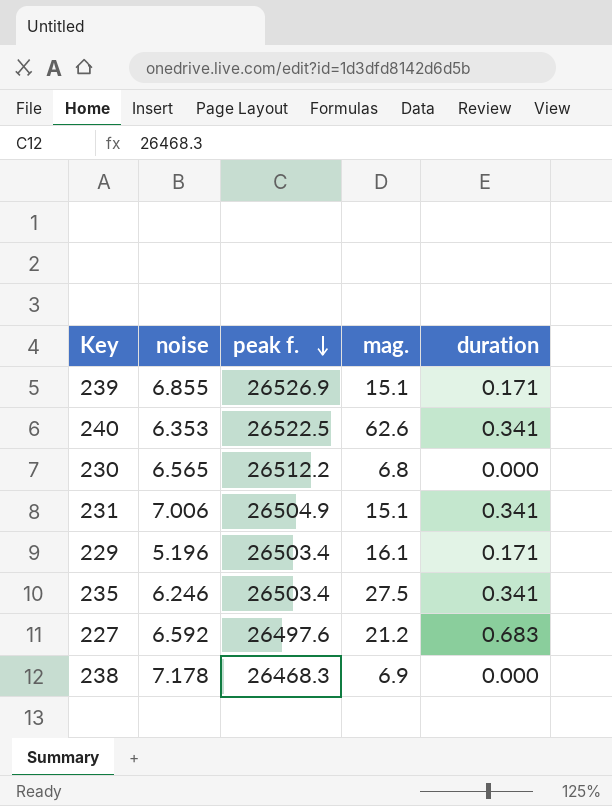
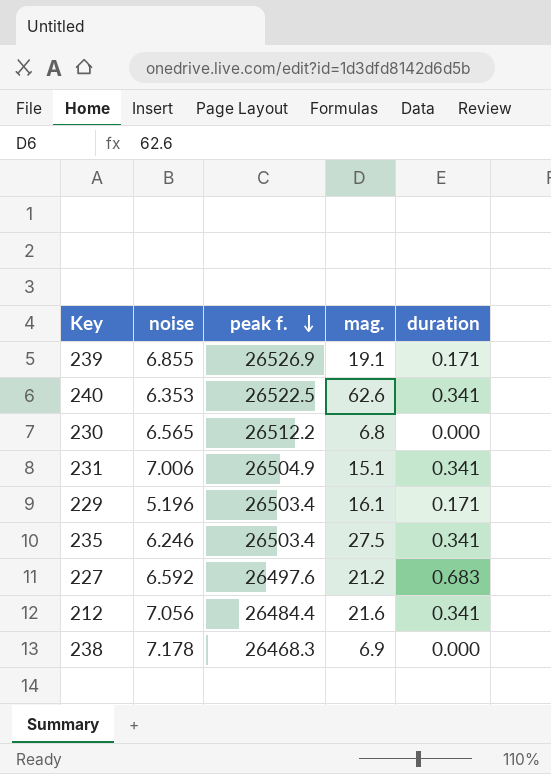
239 | mag.: 15.1 -> 19.1
row 212: none -> 7.056 | 26484.4 | 21.6 | 0.341

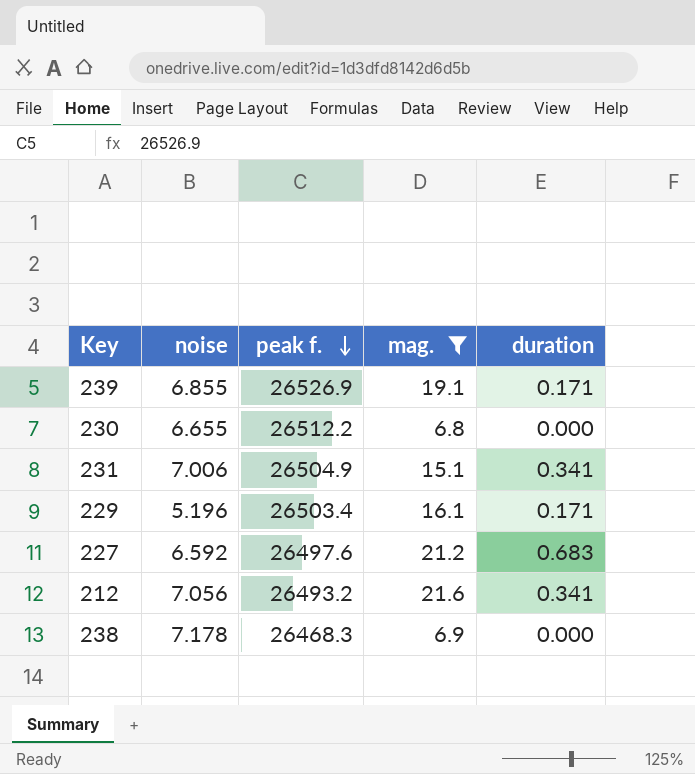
filter: none -> mag. <= 21.6
230 | noise: 6.565 -> 6.655
212 | peak f.: 26484.4 -> 26493.2

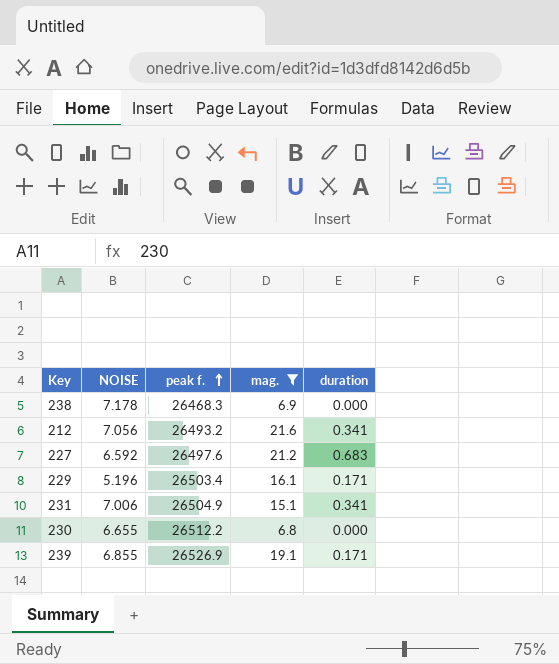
row order: peak f. descending -> peak f. ascending
column name: noise -> NOISE

